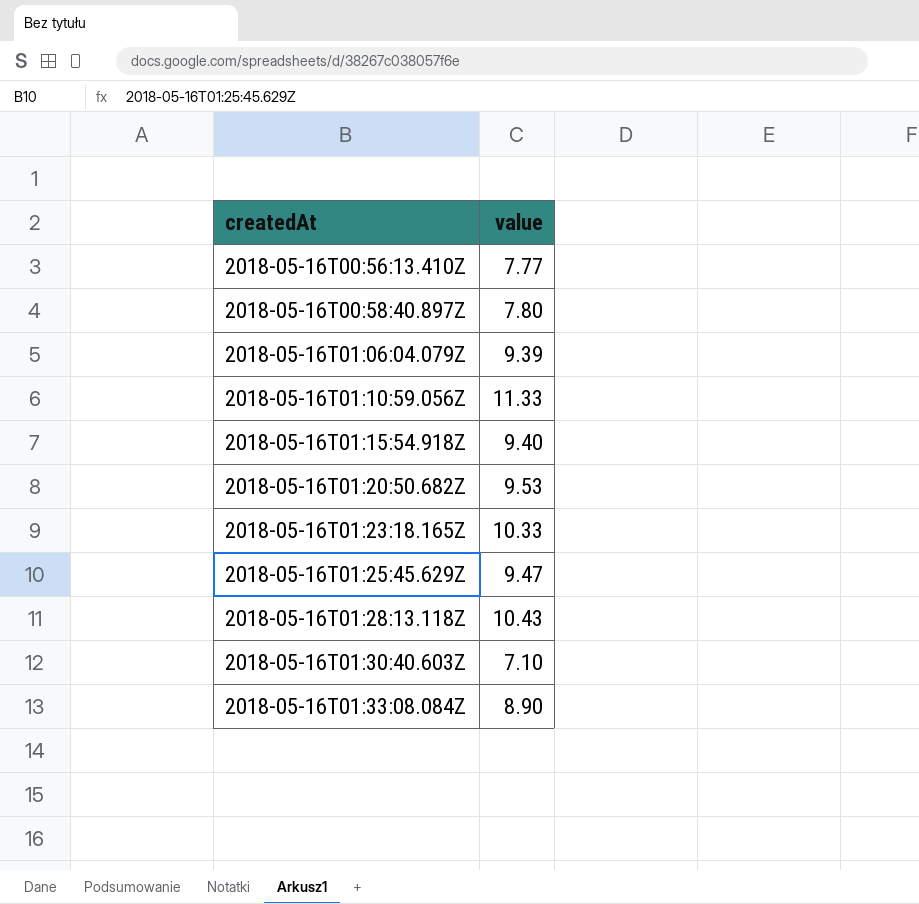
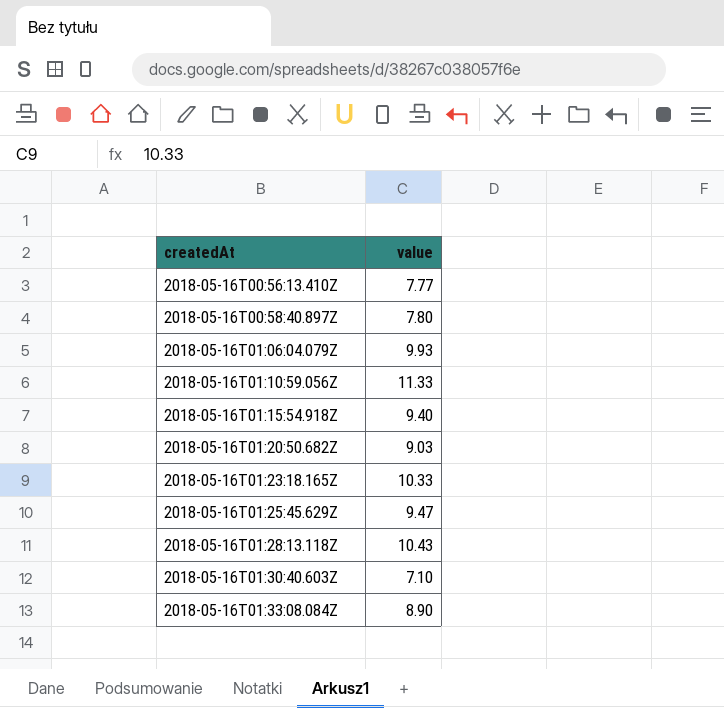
2018-05-16T01:06:04.079Z | value: 9.39 -> 9.93
2018-05-16T01:20:50.682Z | value: 9.53 -> 9.03

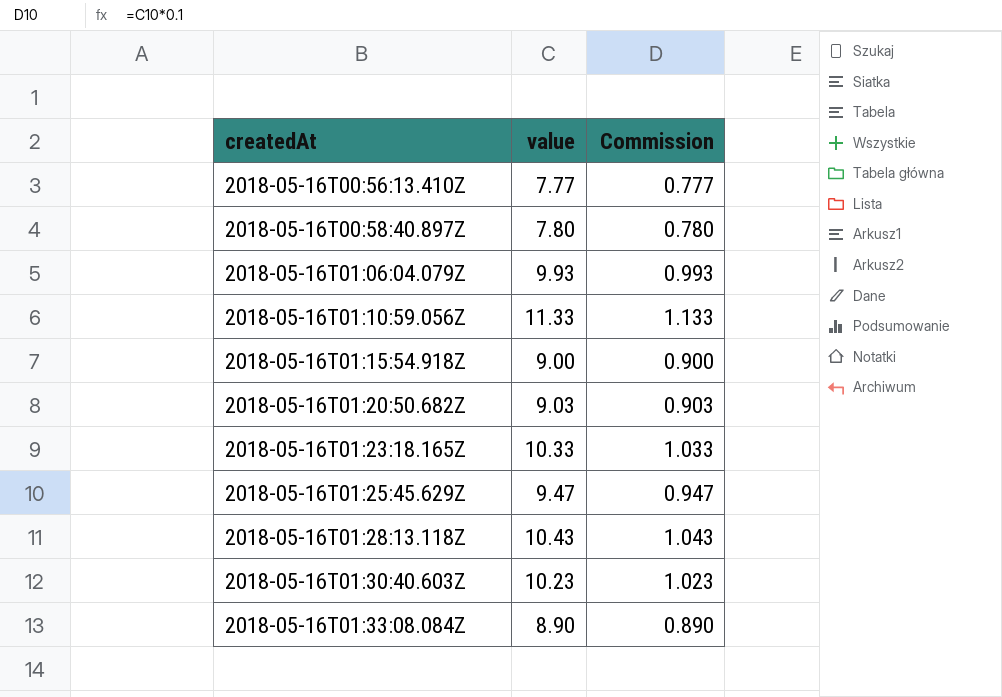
column Commission | formula: none -> [value] * 0.1
2018-05-16T01:15:54.918Z | value: 9.40 -> 9.00
2018-05-16T01:30:40.603Z | value: 7.10 -> 10.23

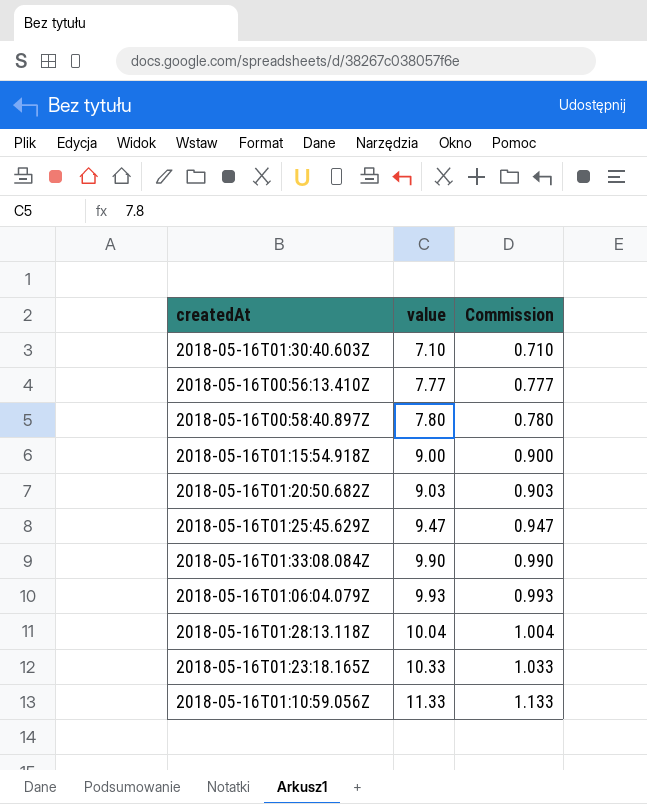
row order: createdAt ascending -> value ascending
2018-05-16T01:30:40.603Z | value: 10.23 -> 7.10
2018-05-16T01:30:40.603Z | Commission: 1.023 -> 0.710
2018-05-16T01:33:08.084Z | value: 8.90 -> 9.90
2018-05-16T01:33:08.084Z | Commission: 0.890 -> 0.990
2018-05-16T01:28:13.118Z | value: 10.43 -> 10.04
2018-05-16T01:28:13.118Z | Commission: 1.043 -> 1.004

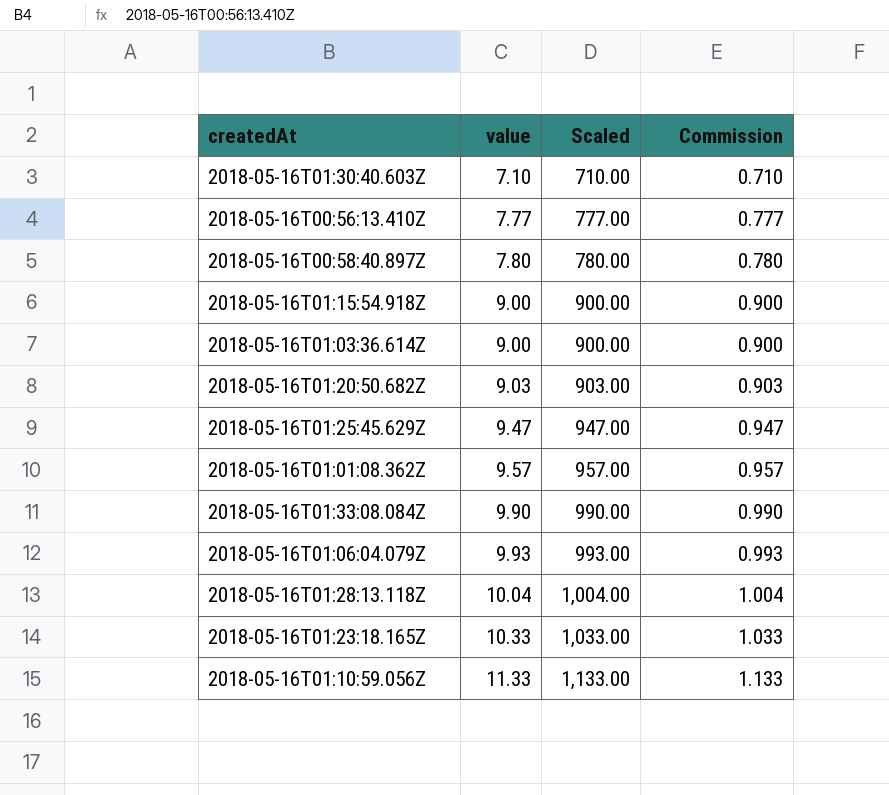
column Scaled | formula: none -> [value] * 100
row 2018-05-16T01:03:36.614Z: none -> 9.00 | 900.00 | 0.900
row 2018-05-16T01:01:08.362Z: none -> 9.57 | 957.00 | 0.957

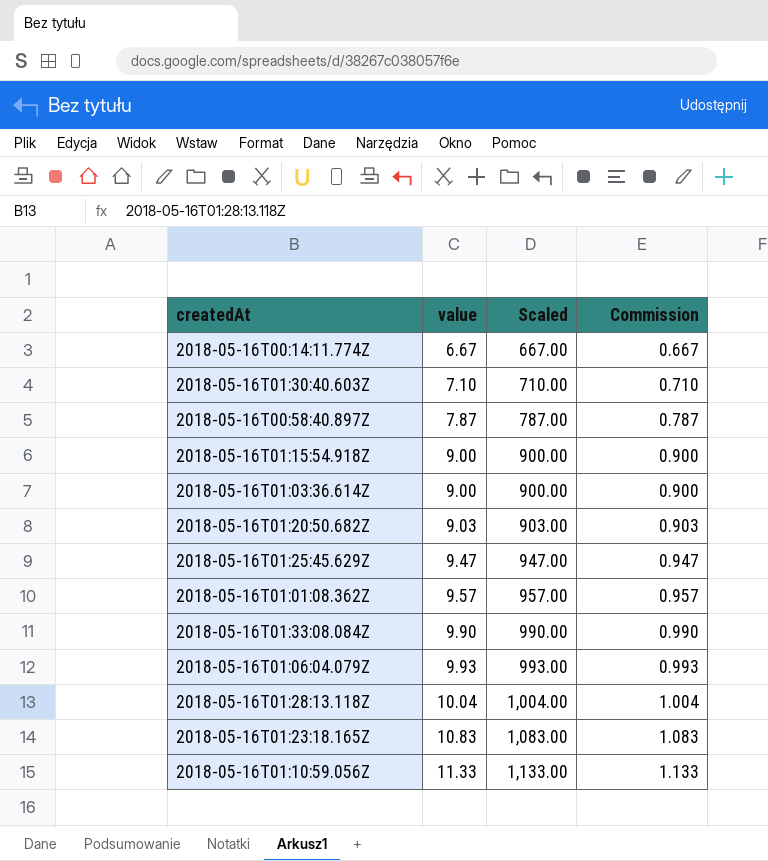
row 2018-05-16T00:56:13.410Z: 7.77 | 777.00 | 0.777 -> none
row 2018-05-16T00:14:11.774Z: none -> 6.67 | 667.00 | 0.667
2018-05-16T00:58:40.897Z | value: 7.80 -> 7.87
2018-05-16T00:58:40.897Z | Scaled: 780.00 -> 787.00
2018-05-16T00:58:40.897Z | Commission: 0.780 -> 0.787
2018-05-16T01:23:18.165Z | value: 10.33 -> 10.83
2018-05-16T01:23:18.165Z | Scaled: 1,033.00 -> 1,083.00
2018-05-16T01:23:18.165Z | Commission: 1.033 -> 1.083

